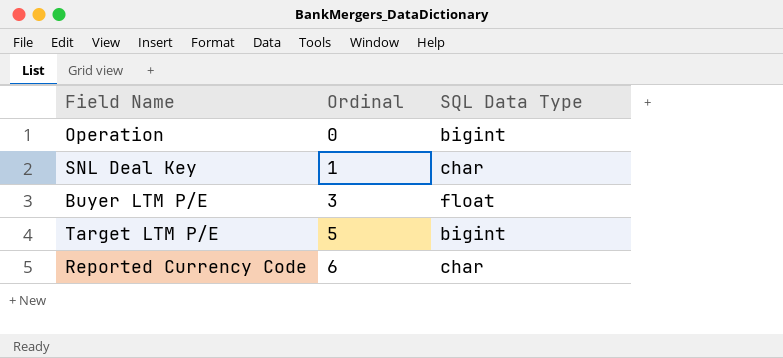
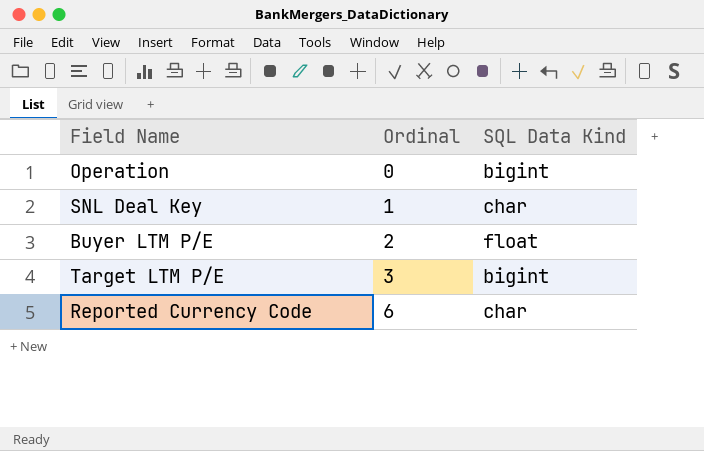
column name: SQL Data Type -> SQL Data Kind
Buyer LTM P/E | Ordinal: 3 -> 2
Target LTM P/E | Ordinal: 5 -> 3

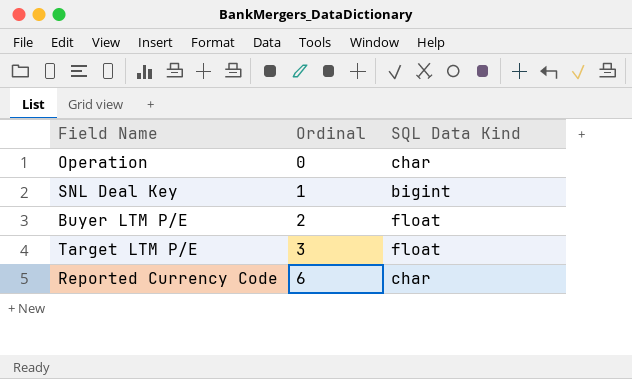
Operation | SQL Data Kind: bigint -> char
SNL Deal Key | SQL Data Kind: char -> bigint
Target LTM P/E | SQL Data Kind: bigint -> float

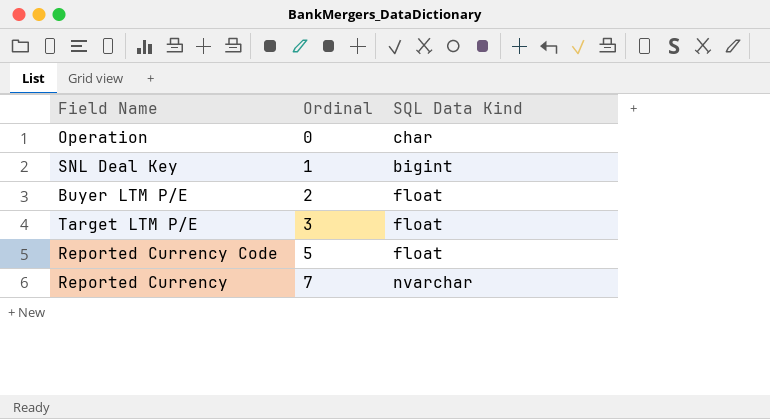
Reported Currency Code | Ordinal: 6 -> 5
Reported Currency Code | SQL Data Kind: char -> float
row Reported Currency: none -> 7 | nvarchar

